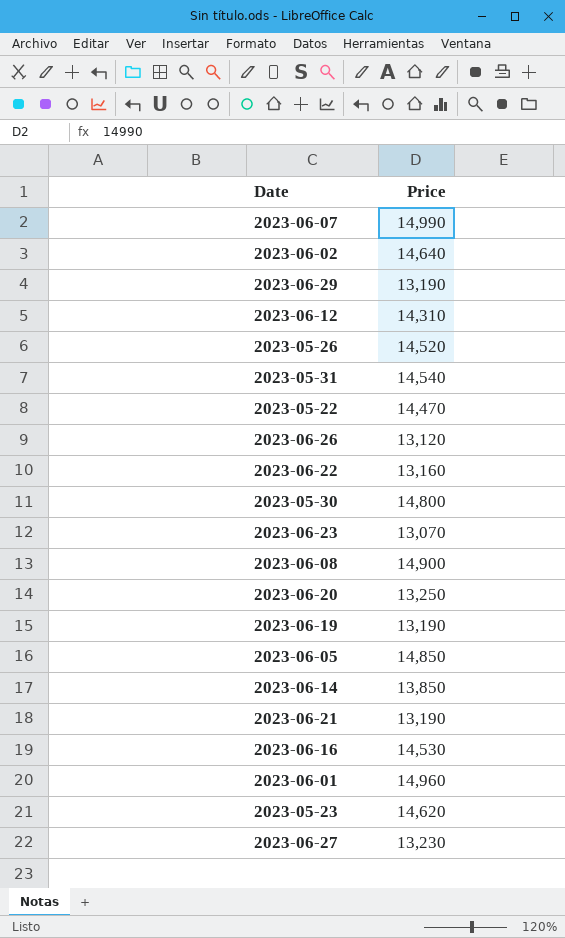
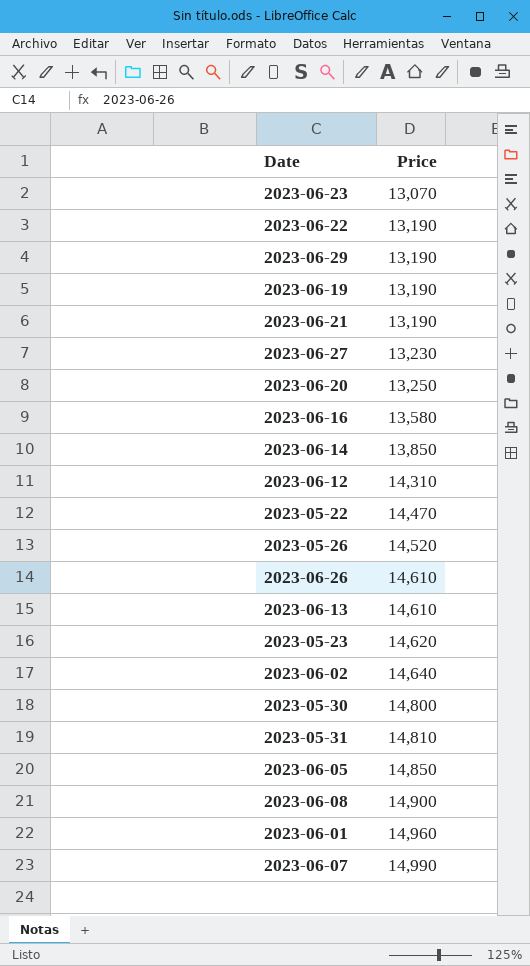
row order: none -> Price ascending
2023-06-22 | Price: 13,160 -> 13,190
2023-06-16 | Price: 14,530 -> 13,580
2023-06-26 | Price: 13,120 -> 14,610
row 2023-06-13: none -> 14,610
2023-05-31 | Price: 14,540 -> 14,810

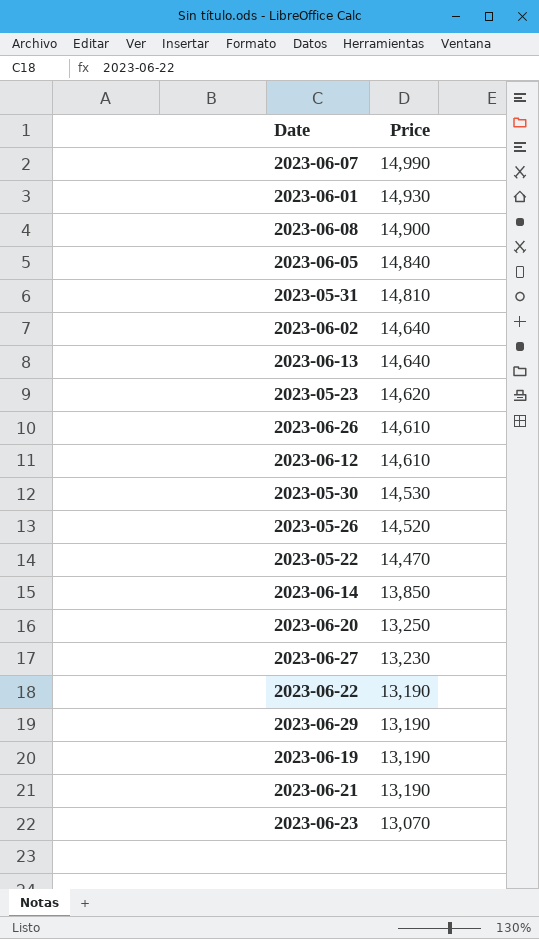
row order: Price ascending -> Price descending
row 2023-06-16: 13,580 -> none
2023-06-01 | Price: 14,960 -> 14,930
2023-06-05 | Price: 14,850 -> 14,840
2023-06-13 | Price: 14,610 -> 14,640
2023-06-12 | Price: 14,310 -> 14,610
2023-05-30 | Price: 14,800 -> 14,530

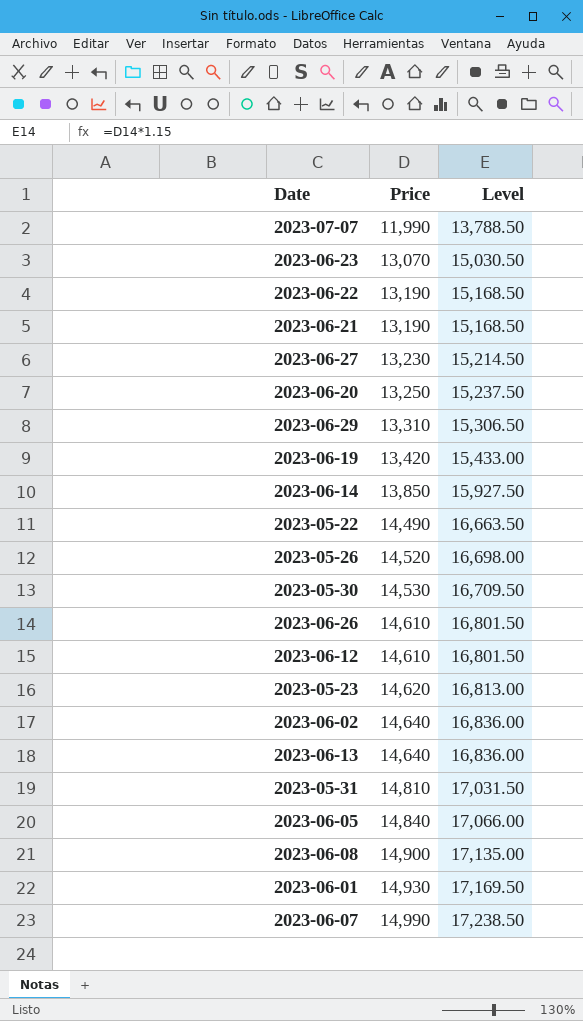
row order: Price descending -> Price ascending
column Level | formula: none -> [Price] * 1.15
row 2023-07-07: none -> 11,990 | 13,788.50
2023-06-29 | Price: 13,190 -> 13,310
2023-06-19 | Price: 13,190 -> 13,420
2023-05-22 | Price: 14,470 -> 14,490

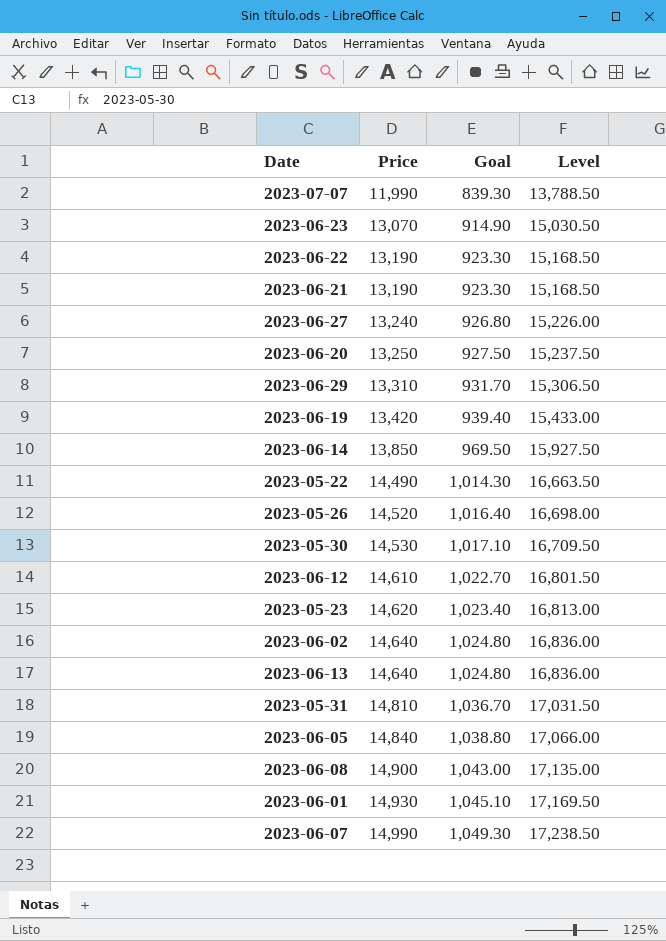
column Goal | formula: none -> [Price] * 0.07
row 2023-06-26: 14,610 | 16,801.50 -> none
2023-06-27 | Price: 13,230 -> 13,240
2023-06-27 | Level: 15,214.50 -> 15,226.00

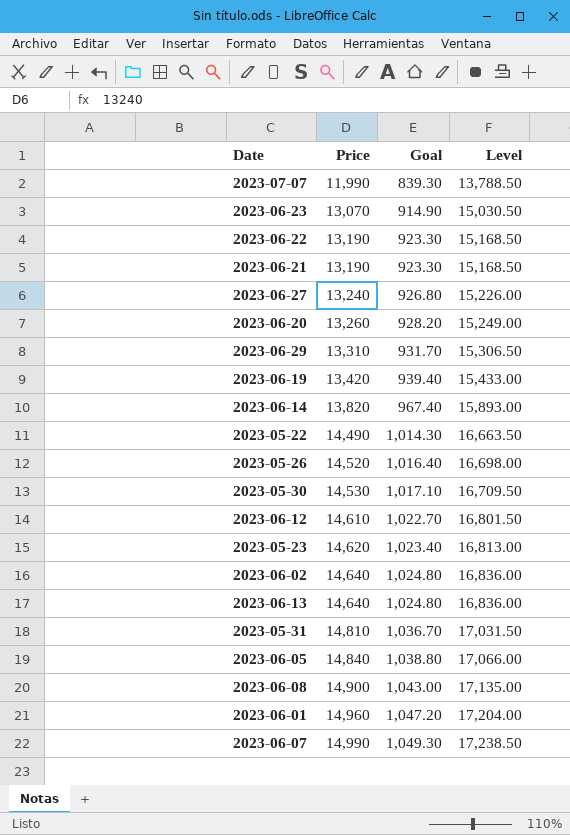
2023-06-20 | Price: 13,250 -> 13,260
2023-06-20 | Goal: 927.50 -> 928.20
2023-06-20 | Level: 15,237.50 -> 15,249.00
2023-06-14 | Price: 13,850 -> 13,820
2023-06-14 | Goal: 969.50 -> 967.40
2023-06-14 | Level: 15,927.50 -> 15,893.00
2023-06-01 | Price: 14,930 -> 14,960
2023-06-01 | Goal: 1,045.10 -> 1,047.20
2023-06-01 | Level: 17,169.50 -> 17,204.00

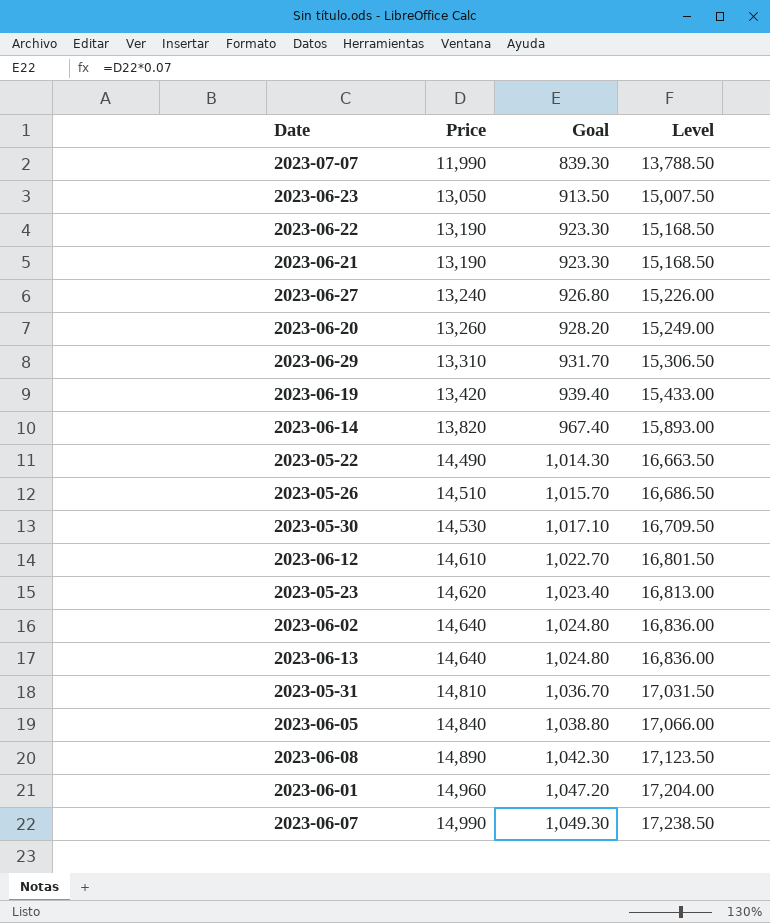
2023-06-23 | Price: 13,070 -> 13,050
2023-06-23 | Goal: 914.90 -> 913.50
2023-06-23 | Level: 15,030.50 -> 15,007.50
2023-05-26 | Price: 14,520 -> 14,510
2023-05-26 | Goal: 1,016.40 -> 1,015.70
2023-05-26 | Level: 16,698.00 -> 16,686.50
2023-06-08 | Price: 14,900 -> 14,890
2023-06-08 | Goal: 1,043.00 -> 1,042.30
2023-06-08 | Level: 17,135.00 -> 17,123.50

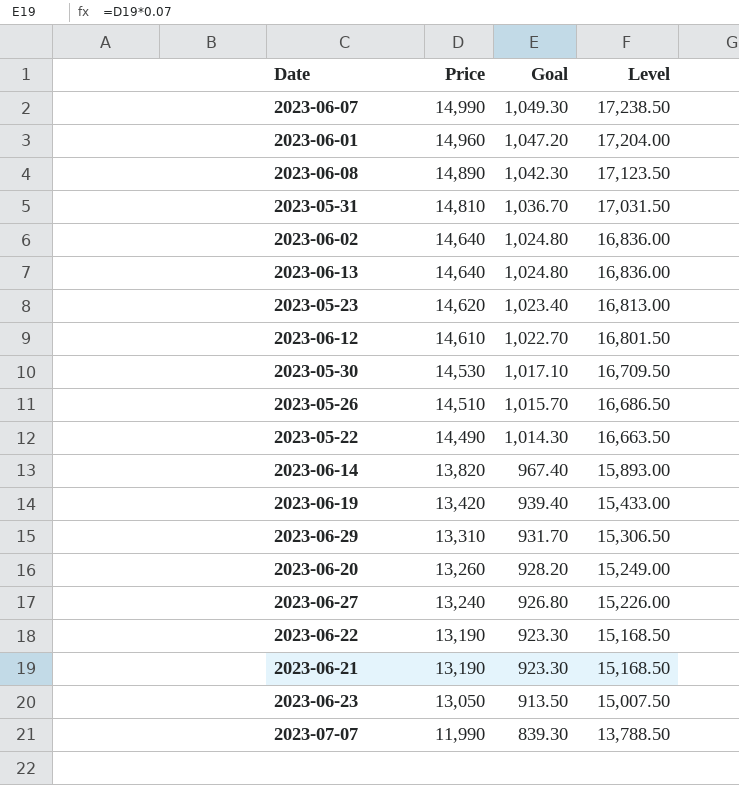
row order: Price ascending -> Price descending
row 2023-06-05: 14,840 | 1,038.80 | 17,066.00 -> none

